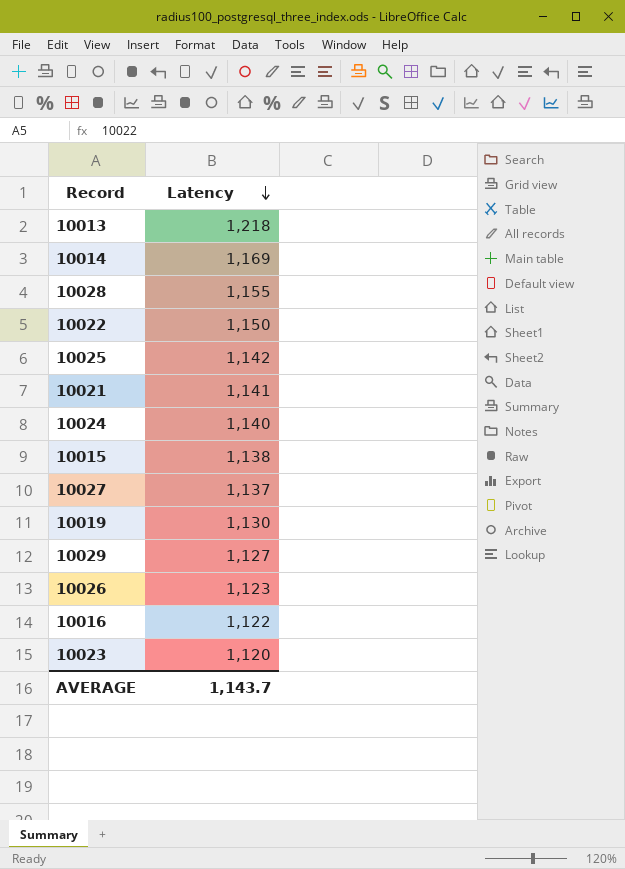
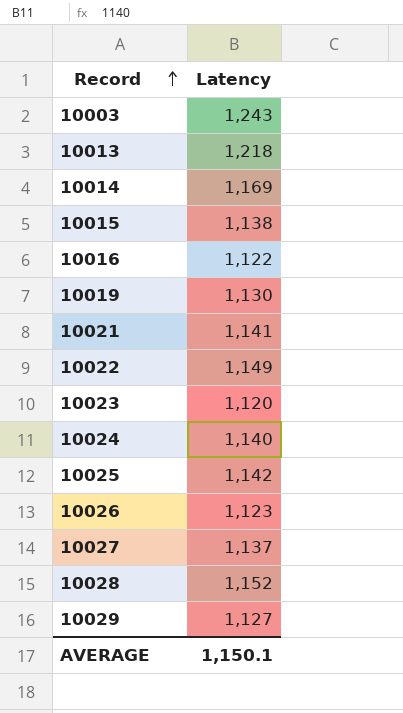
row order: Latency descending -> Record ascending
row 10003: none -> 1,243
10022 | Latency: 1,150 -> 1,149
10028 | Latency: 1,155 -> 1,152
AVERAGE | Latency: 1,143.7 -> 1,150.1

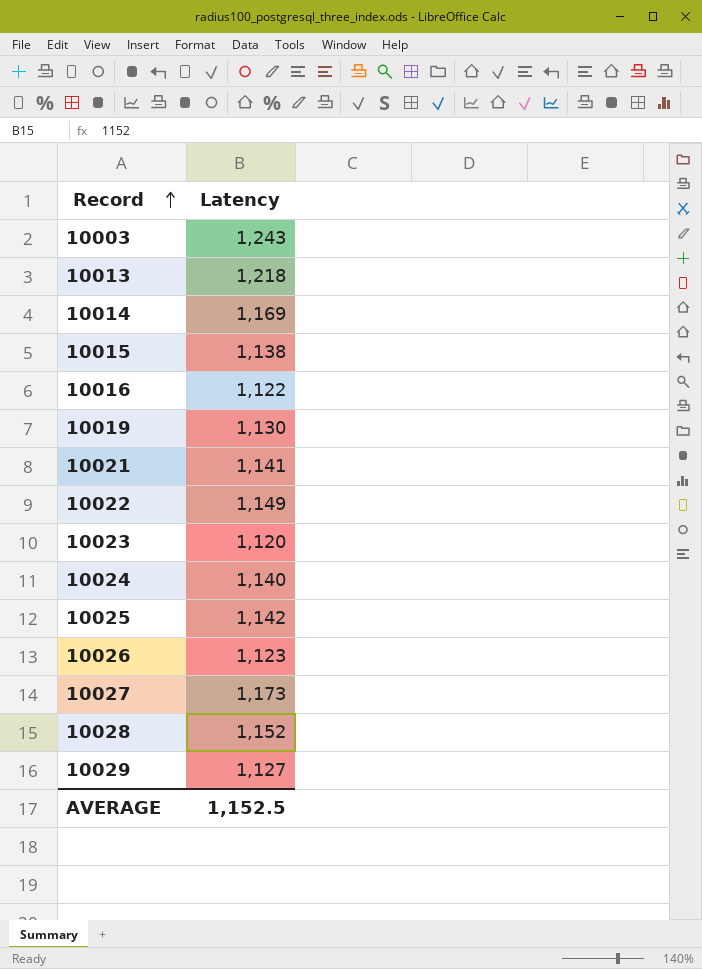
10027 | Latency: 1,137 -> 1,173
AVERAGE | Latency: 1,150.1 -> 1,152.5

